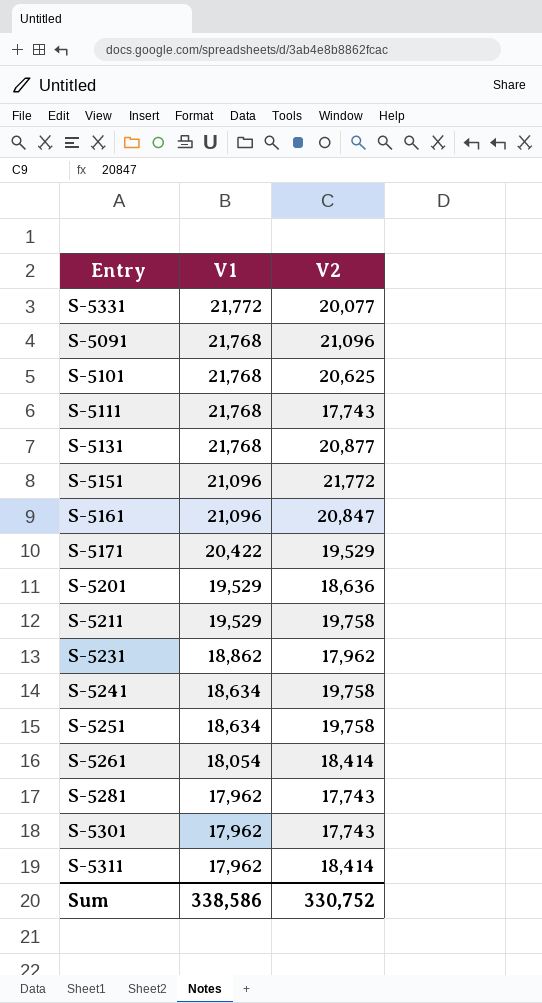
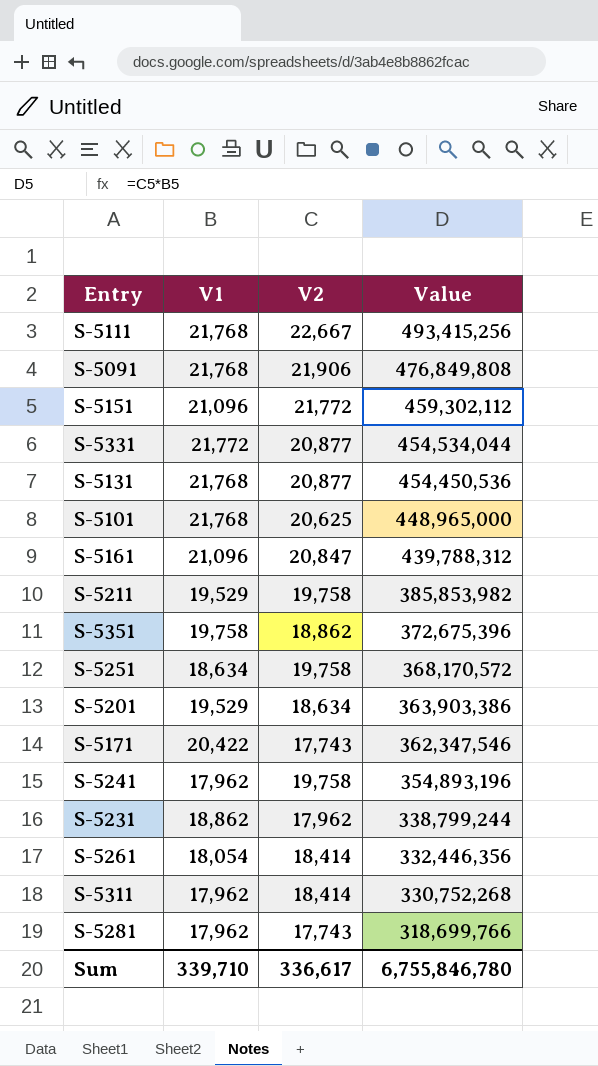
row order: V1 descending -> Value descending
column Value | formula: none -> [V1] * [V2]
row S-5301: 17,962 | 17,743 -> none
S-5111 | V2: 17,743 -> 22,667
S-5091 | V2: 21,096 -> 21,906
S-5331 | V2: 20,077 -> 20,877
row S-5351: none -> 19,758 | 18,862 | 372,675,396
S-5201 | V2: 18,636 -> 18,634
S-5171 | V2: 19,529 -> 17,743
S-5241 | V1: 18,634 -> 17,962
Sum | V1: 338,586 -> 339,710
Sum | V2: 330,752 -> 336,617

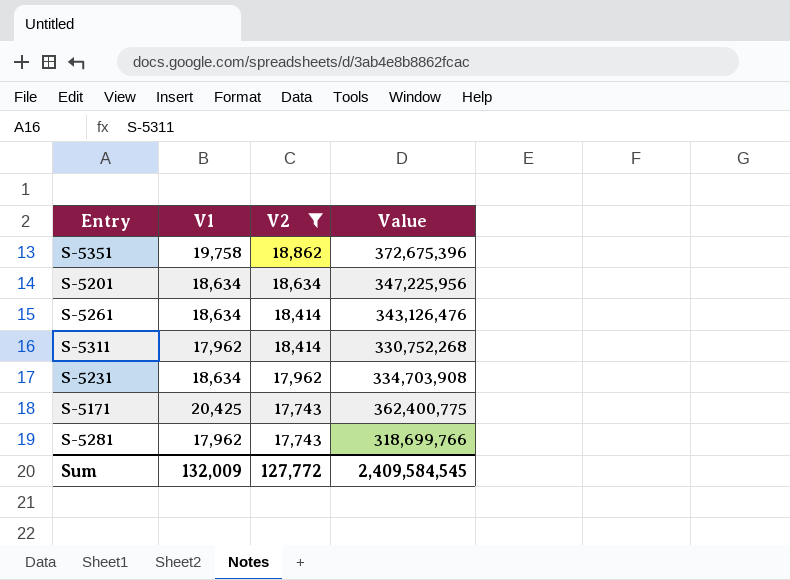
filter: none -> V2 <= 18,862
row order: Value descending -> V2 descending
S-5201 | V1: 19,529 -> 18,634
S-5201 | Value: 363,903,386 -> 347,225,956
S-5261 | V1: 18,054 -> 18,634
S-5261 | Value: 332,446,356 -> 343,126,476
S-5231 | V1: 18,862 -> 18,634
S-5231 | Value: 338,799,244 -> 334,703,908
S-5171 | V1: 20,422 -> 20,425
S-5171 | Value: 362,347,546 -> 362,400,775
Sum | V1: 339,710 -> 132,009
Sum | V2: 336,617 -> 127,772
Sum | Value: 6,755,846,780 -> 2,409,584,545

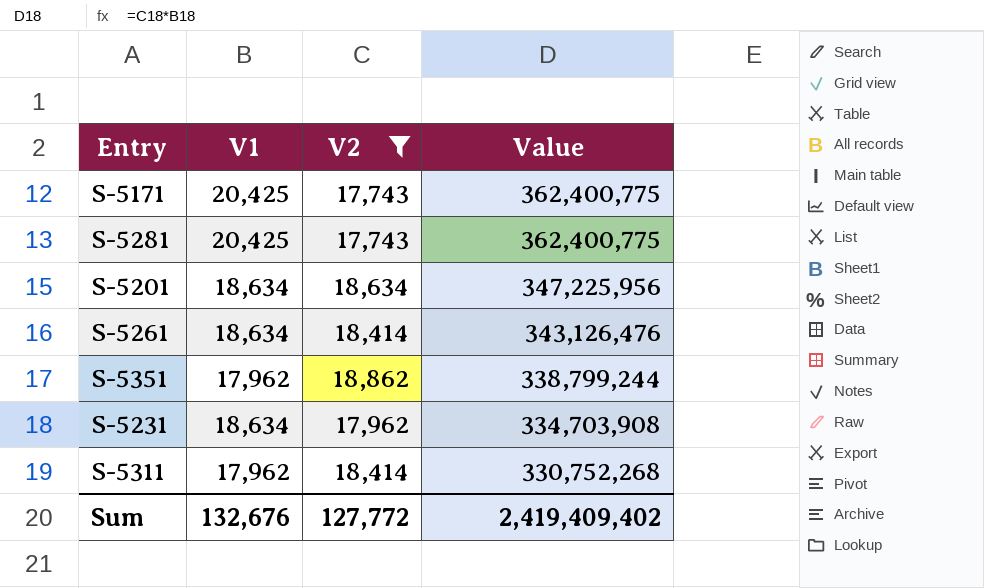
row order: V2 descending -> Value descending
S-5281 | V1: 17,962 -> 20,425
S-5281 | Value: 318,699,766 -> 362,400,775
S-5351 | V1: 19,758 -> 17,962
S-5351 | Value: 372,675,396 -> 338,799,244
Sum | V1: 132,009 -> 132,676
Sum | Value: 2,409,584,545 -> 2,419,409,402

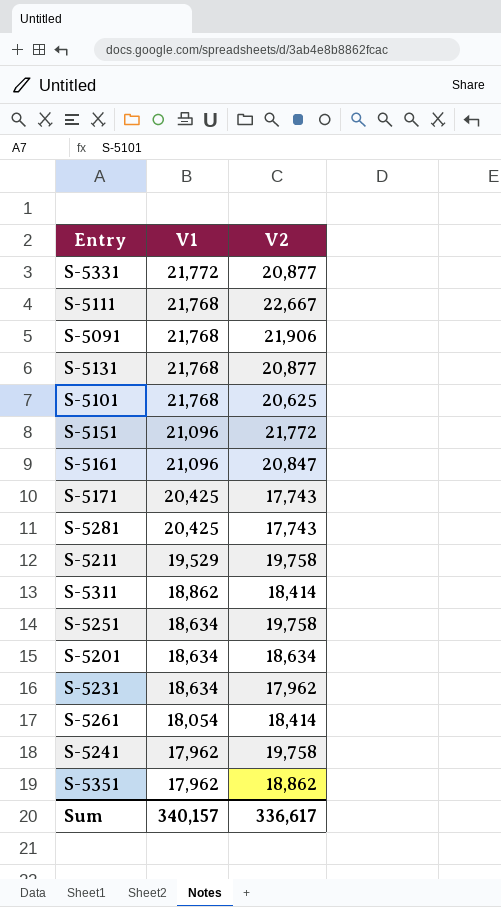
filter: V2 <= 18,862 -> none
row order: Value descending -> V1 descending
column Value | formula: [V1] * [V2] -> none
S-5311 | V1: 17,962 -> 18,862
S-5261 | V1: 18,634 -> 18,054
Sum | V1: 132,676 -> 340,157
Sum | V2: 127,772 -> 336,617

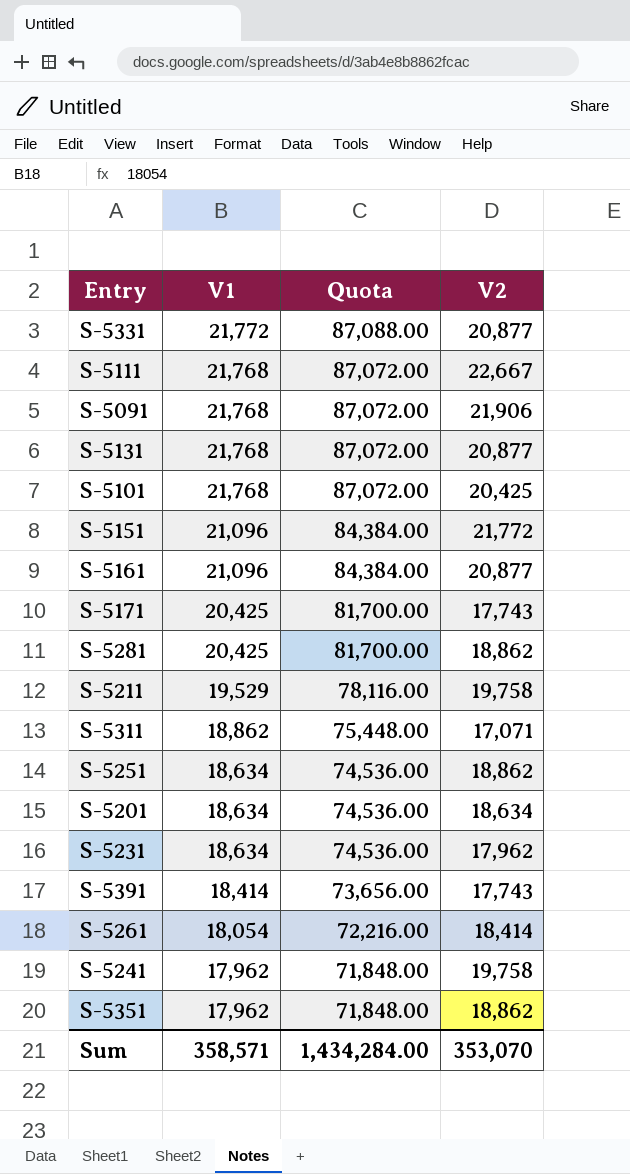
column Quota | formula: none -> [V1] * 4
S-5101 | V2: 20,625 -> 20,425
S-5161 | V2: 20,847 -> 20,877
S-5281 | V2: 17,743 -> 18,862
S-5311 | V2: 18,414 -> 17,071
S-5251 | V2: 19,758 -> 18,862
row S-5391: none -> 18,414 | 73,656.00 | 17,743
Sum | V1: 340,157 -> 358,571
Sum | V2: 336,617 -> 353,070

